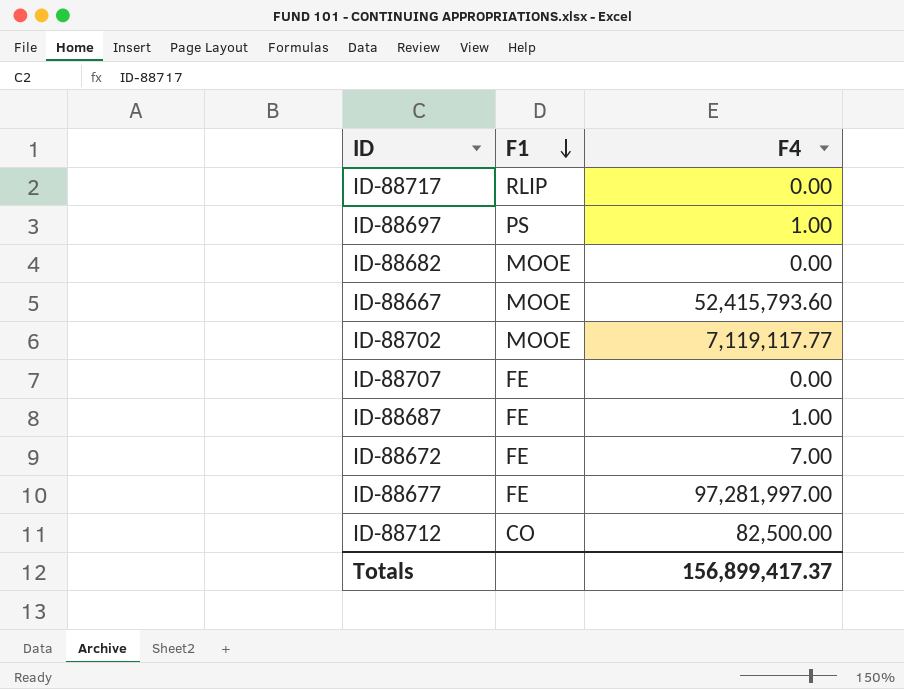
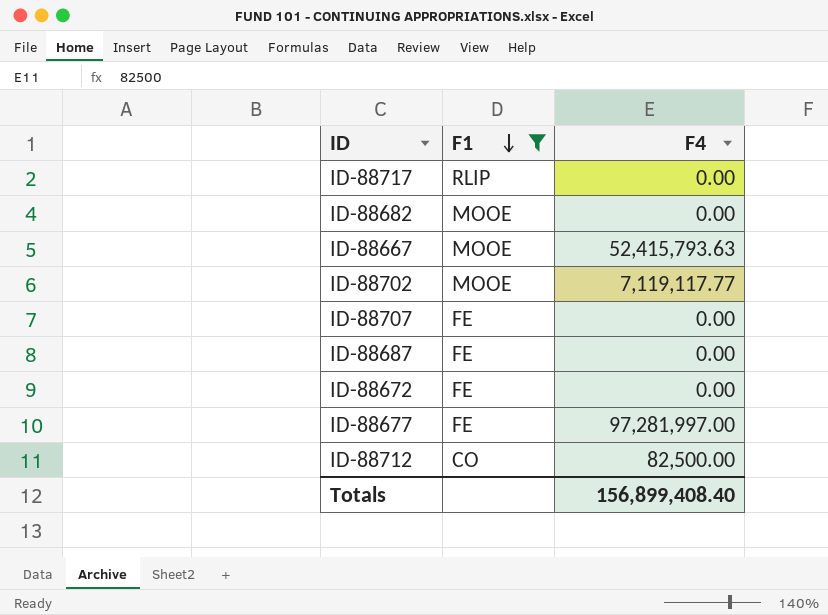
filter: none -> F1 != PS
ID-88667 | F4: 52,415,793.60 -> 52,415,793.63
ID-88687 | F4: 1.00 -> 0.00
ID-88672 | F4: 7.00 -> 0.00
Totals | F4: 156,899,417.37 -> 156,899,408.40

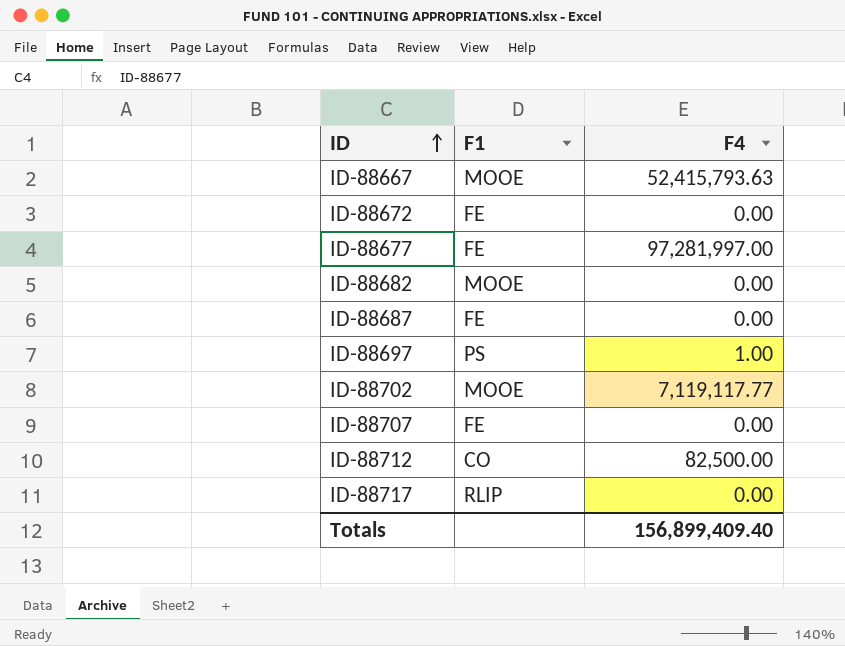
filter: F1 != PS -> none
row order: F1 descending -> ID ascending
Totals | F4: 156,899,408.40 -> 156,899,409.40

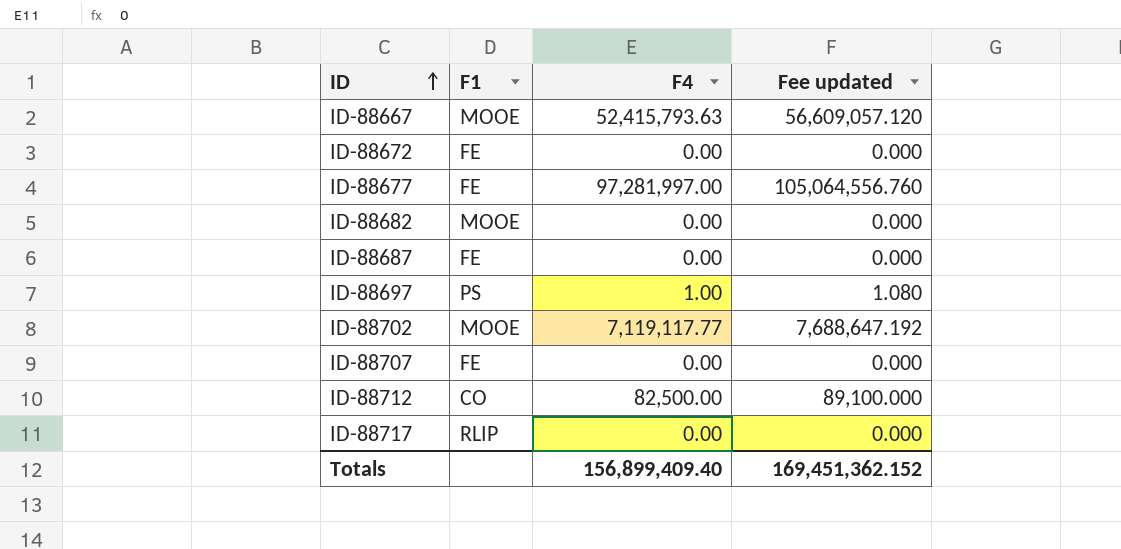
column Fee updated | formula: none -> [F4] * 1.08

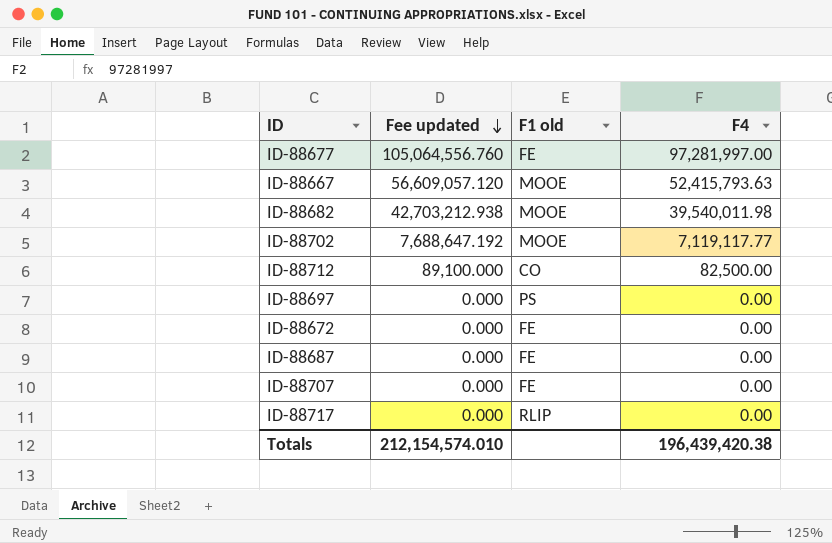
row order: ID ascending -> Fee updated descending
column Fee updated | position: 4 -> 2
column name: F1 -> F1 old
ID-88682 | Fee updated: 0.000 -> 42,703,212.938
ID-88682 | F4: 0.00 -> 39,540,011.98
ID-88697 | Fee updated: 1.080 -> 0.000
ID-88697 | F4: 1.00 -> 0.00
Totals | Fee updated: 169,451,362.152 -> 212,154,574.010
Totals | F4: 156,899,409.40 -> 196,439,420.38

